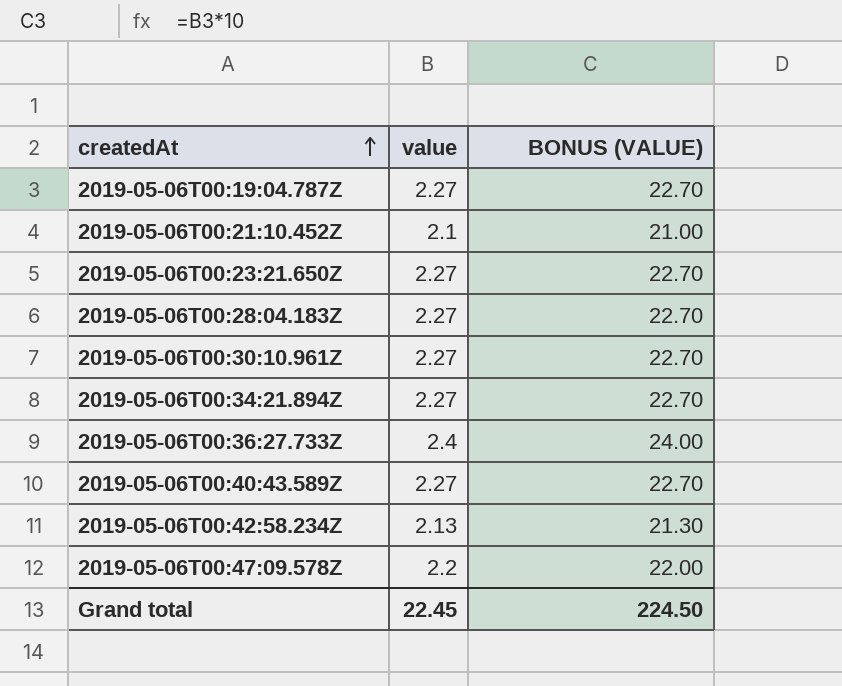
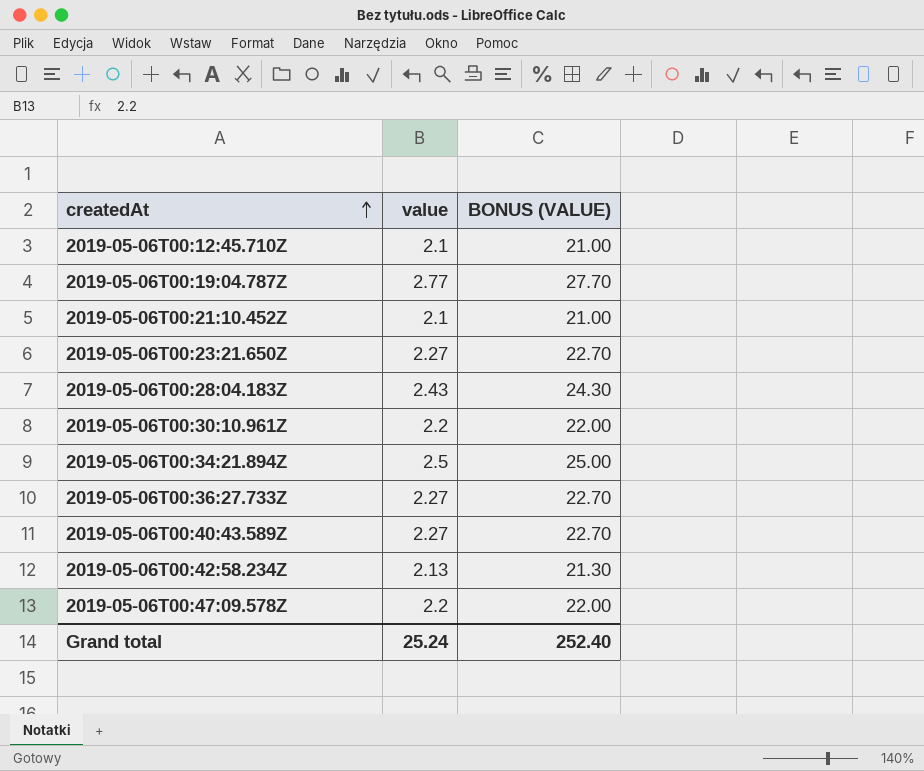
row 2019-05-06T00:12:45.710Z: none -> 2.1 | 21.00
2019-05-06T00:19:04.787Z | value: 2.27 -> 2.77
2019-05-06T00:19:04.787Z | BONUS (VALUE): 22.70 -> 27.70
2019-05-06T00:28:04.183Z | value: 2.27 -> 2.43
2019-05-06T00:28:04.183Z | BONUS (VALUE): 22.70 -> 24.30
2019-05-06T00:30:10.961Z | value: 2.27 -> 2.2
2019-05-06T00:30:10.961Z | BONUS (VALUE): 22.70 -> 22.00
2019-05-06T00:34:21.894Z | value: 2.27 -> 2.5
2019-05-06T00:34:21.894Z | BONUS (VALUE): 22.70 -> 25.00
2019-05-06T00:36:27.733Z | value: 2.4 -> 2.27
2019-05-06T00:36:27.733Z | BONUS (VALUE): 24.00 -> 22.70
Grand total | value: 22.45 -> 25.24
Grand total | BONUS (VALUE): 224.50 -> 252.40

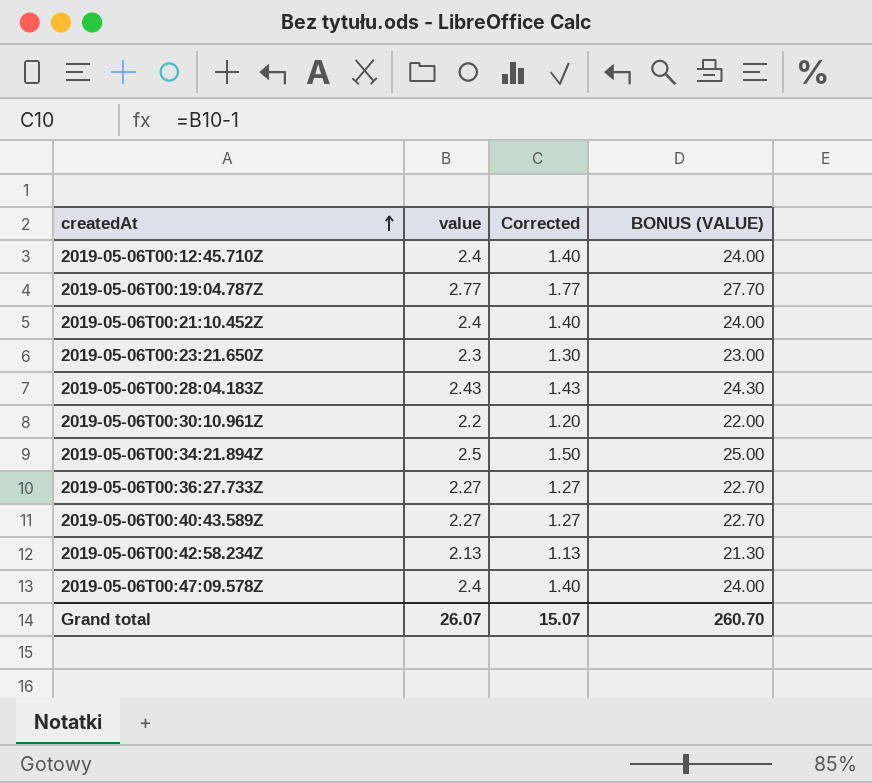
column Corrected | formula: none -> [value] - 1
2019-05-06T00:12:45.710Z | value: 2.1 -> 2.4
2019-05-06T00:12:45.710Z | BONUS (VALUE): 21.00 -> 24.00
2019-05-06T00:21:10.452Z | value: 2.1 -> 2.4
2019-05-06T00:21:10.452Z | BONUS (VALUE): 21.00 -> 24.00
2019-05-06T00:23:21.650Z | value: 2.27 -> 2.3
2019-05-06T00:23:21.650Z | BONUS (VALUE): 22.70 -> 23.00
2019-05-06T00:47:09.578Z | value: 2.2 -> 2.4
2019-05-06T00:47:09.578Z | BONUS (VALUE): 22.00 -> 24.00
Grand total | value: 25.24 -> 26.07
Grand total | BONUS (VALUE): 252.40 -> 260.70

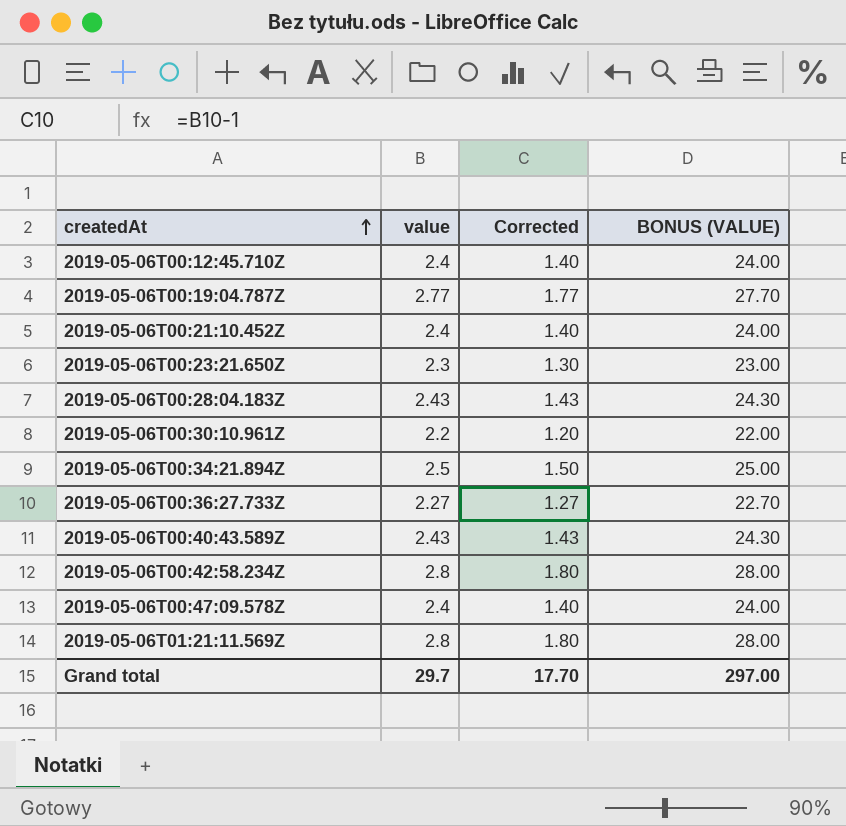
2019-05-06T00:40:43.589Z | value: 2.27 -> 2.43
2019-05-06T00:40:43.589Z | Corrected: 1.27 -> 1.43
2019-05-06T00:40:43.589Z | BONUS (VALUE): 22.70 -> 24.30
2019-05-06T00:42:58.234Z | value: 2.13 -> 2.8
2019-05-06T00:42:58.234Z | Corrected: 1.13 -> 1.80
2019-05-06T00:42:58.234Z | BONUS (VALUE): 21.30 -> 28.00
row 2019-05-06T01:21:11.569Z: none -> 2.8 | 1.80 | 28.00
Grand total | value: 26.07 -> 29.7
Grand total | Corrected: 15.07 -> 17.70
Grand total | BONUS (VALUE): 260.70 -> 297.00

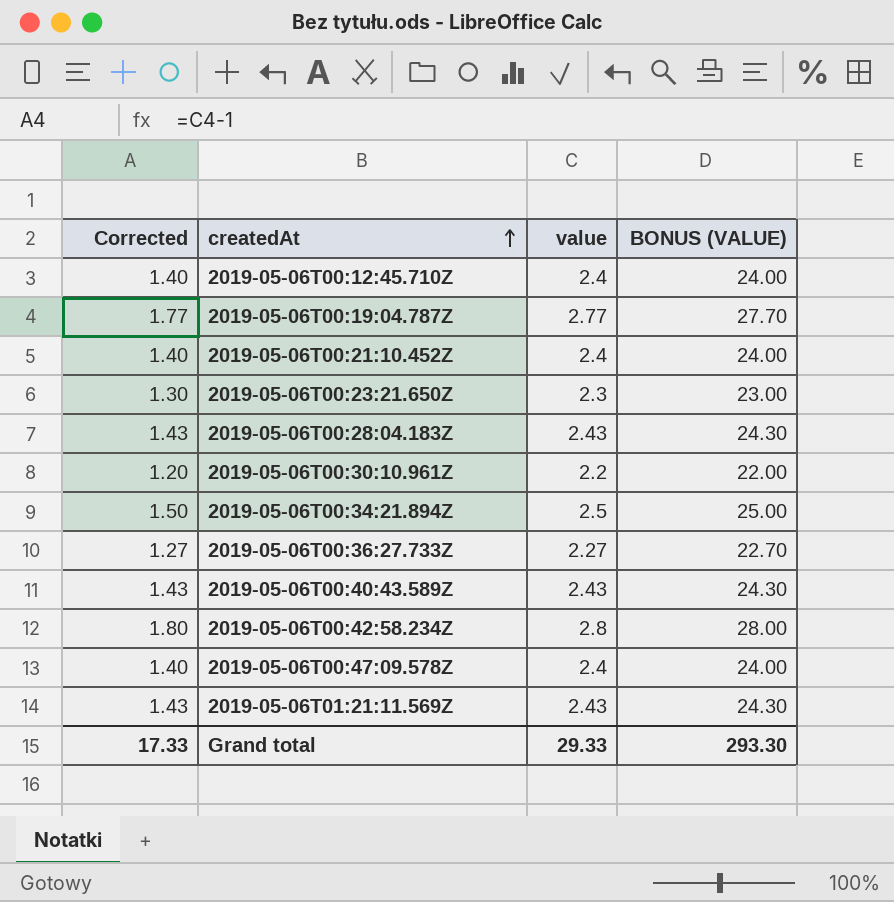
column Corrected | position: 3 -> 1
2019-05-06T01:21:11.569Z | Corrected: 1.80 -> 1.43
2019-05-06T01:21:11.569Z | value: 2.8 -> 2.43
2019-05-06T01:21:11.569Z | BONUS (VALUE): 28.00 -> 24.30
Grand total | Corrected: 17.70 -> 17.33
Grand total | value: 29.7 -> 29.33
Grand total | BONUS (VALUE): 297.00 -> 293.30

